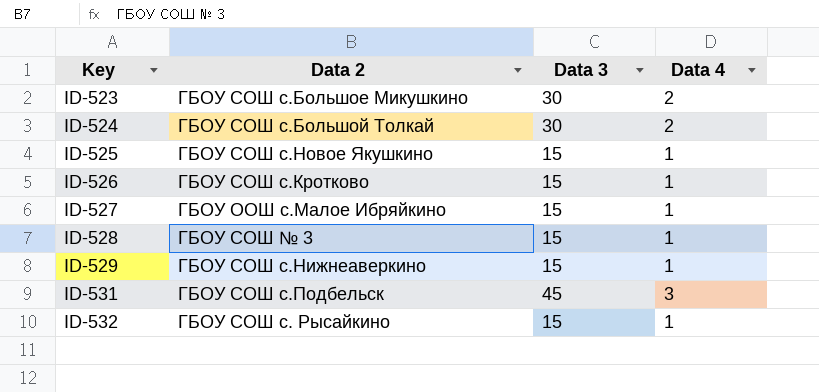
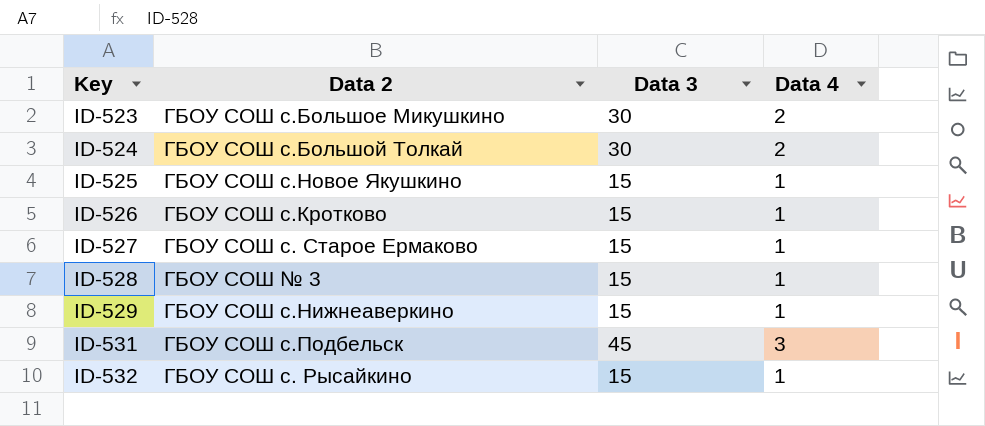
ID-527 | Data 2: ГБОУ ООШ с.Малое Ибряйкино -> ГБОУ СОШ с. Старое Ермаково

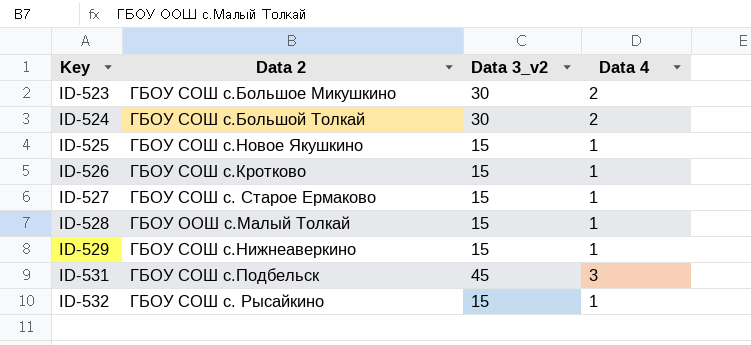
column name: Data 3 -> Data 3_v2
ID-528 | Data 2: ГБОУ СОШ № 3 -> ГБОУ ООШ с.Малый Толкай

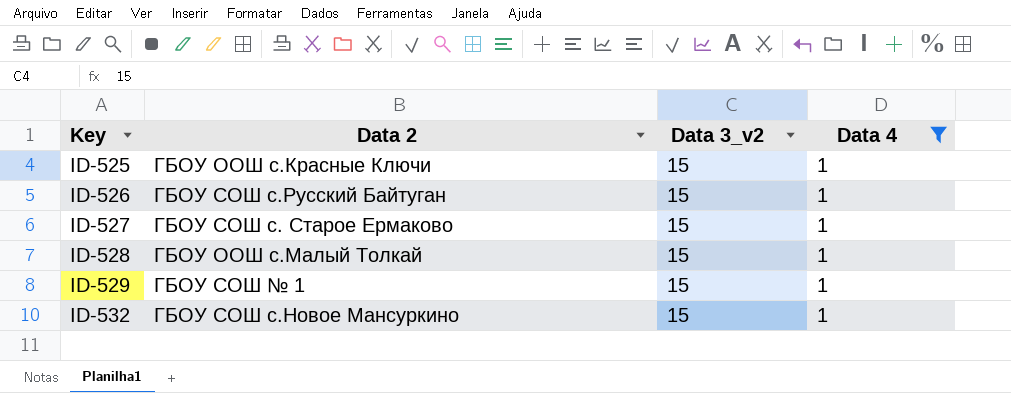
filter: none -> Data 4 = 1
ID-525 | Data 2: ГБОУ СОШ с.Новое Якушкино -> ГБОУ ООШ с.Красные Ключи
ID-526 | Data 2: ГБОУ СОШ с.Кротково -> ГБОУ СОШ с.Русский Байтуган
ID-529 | Data 2: ГБОУ СОШ с.Нижнеаверкино -> ГБОУ СОШ № 1
ID-532 | Data 2: ГБОУ СОШ с. Рысайкино -> ГБОУ СОШ с.Новое Мансуркино

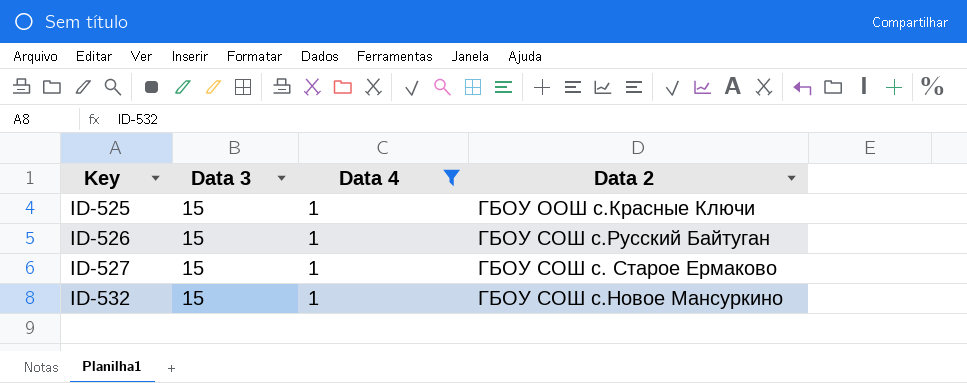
column name: Data 3_v2 -> Data 3
column Data 2 | position: 2 -> 4
row ID-528: ГБОУ ООШ с.Малый Толкай | 15 | 1 -> none
row ID-529: ГБОУ СОШ № 1 | 15 | 1 -> none

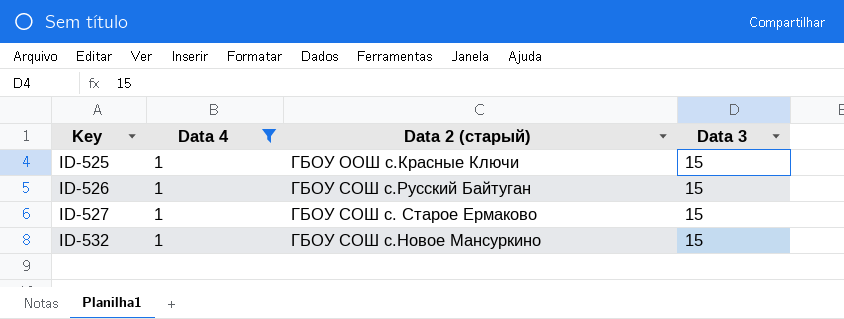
column name: Data 2 -> Data 2 (старый)
column Data 3 | position: 2 -> 4

